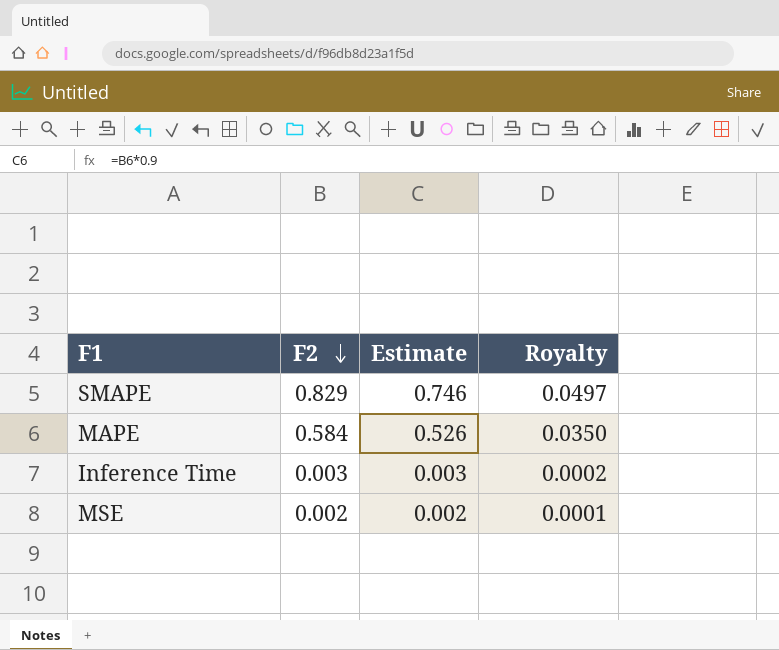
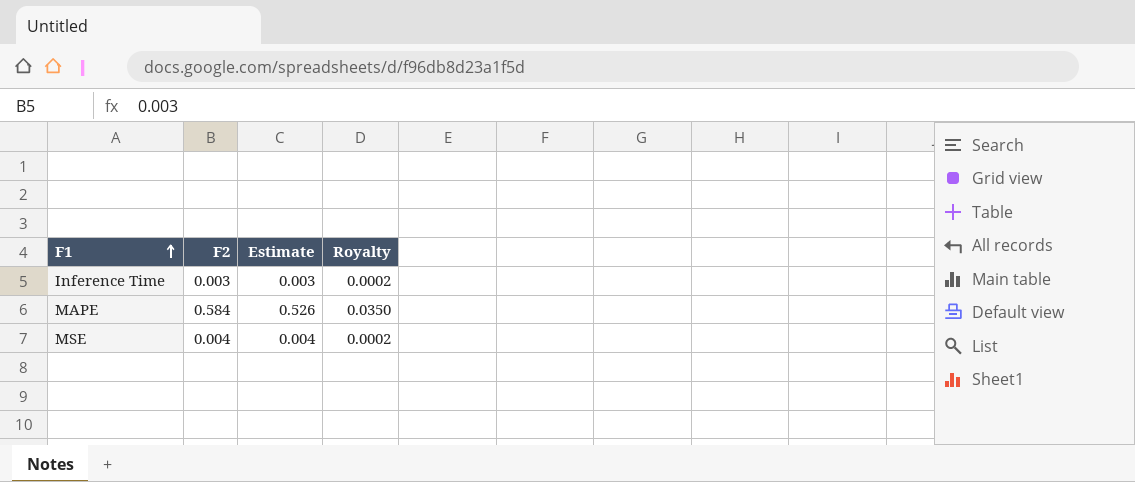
row order: F2 descending -> F1 ascending
row SMAPE: 0.829 | 0.746 | 0.0497 -> none
MSE | F2: 0.002 -> 0.004
MSE | Estimate: 0.002 -> 0.004
MSE | Royalty: 0.0001 -> 0.0002

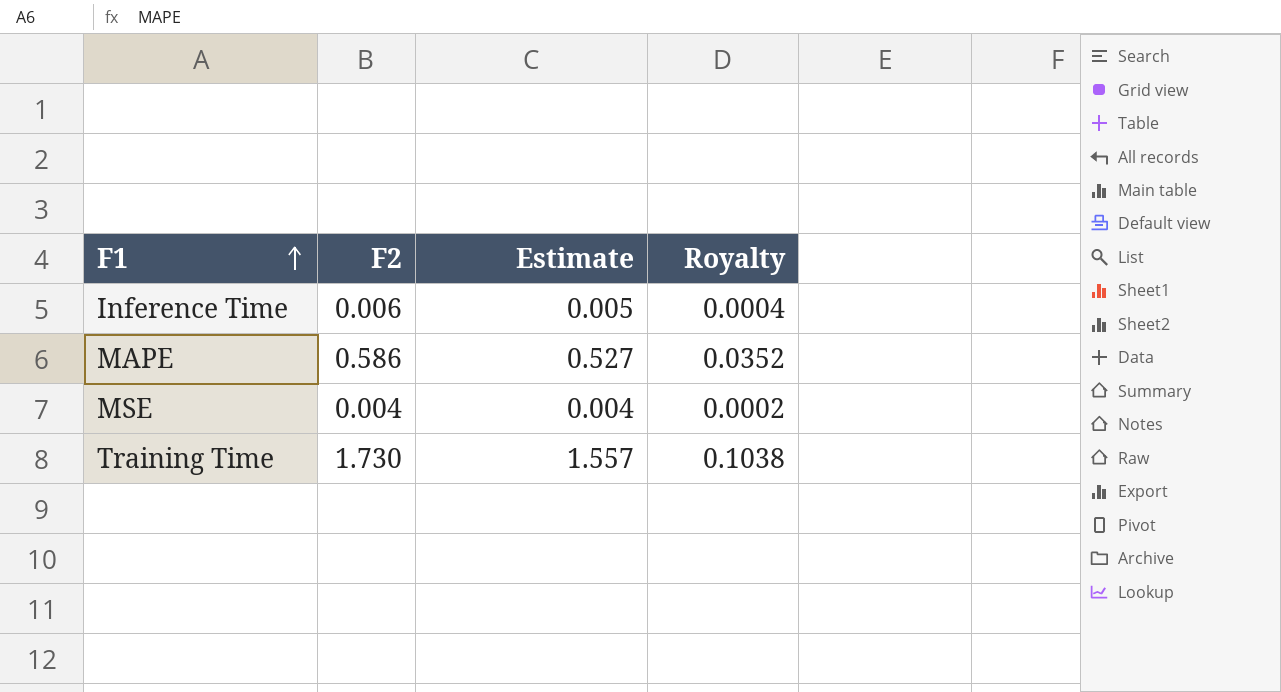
Inference Time | F2: 0.003 -> 0.006
Inference Time | Estimate: 0.003 -> 0.005
Inference Time | Royalty: 0.0002 -> 0.0004
MAPE | F2: 0.584 -> 0.586
MAPE | Estimate: 0.526 -> 0.527
MAPE | Royalty: 0.0350 -> 0.0352
row Training Time: none -> 1.730 | 1.557 | 0.1038

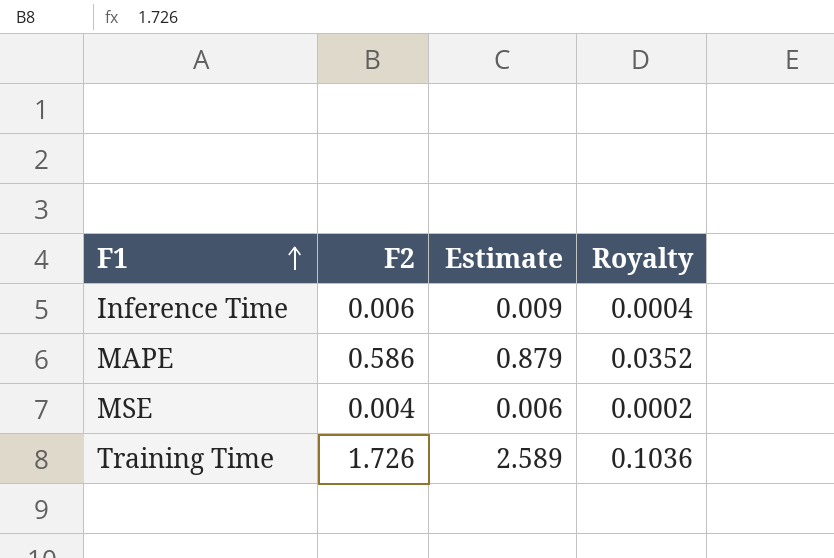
column Estimate | formula: [F2] * 0.9 -> [F2] * 1.5
Training Time | F2: 1.730 -> 1.726
Training Time | Royalty: 0.1038 -> 0.1036

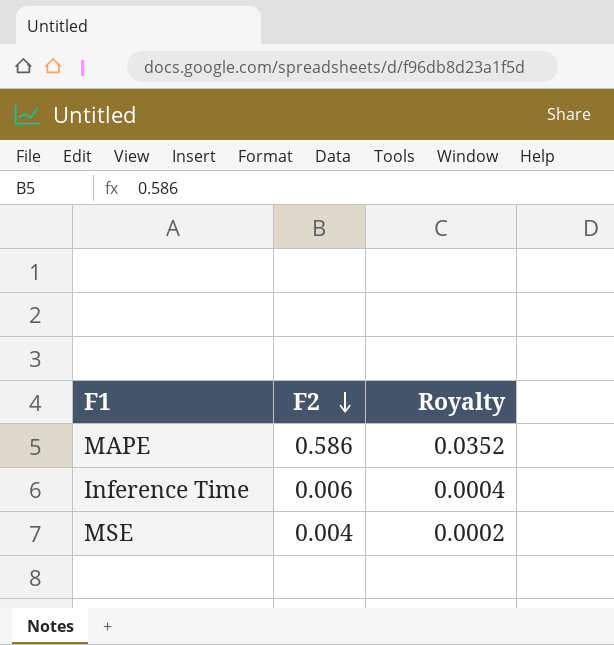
row order: F1 ascending -> F2 descending
column Estimate | formula: [F2] * 1.5 -> none
row Training Time: 1.726 | 2.589 | 0.1036 -> none

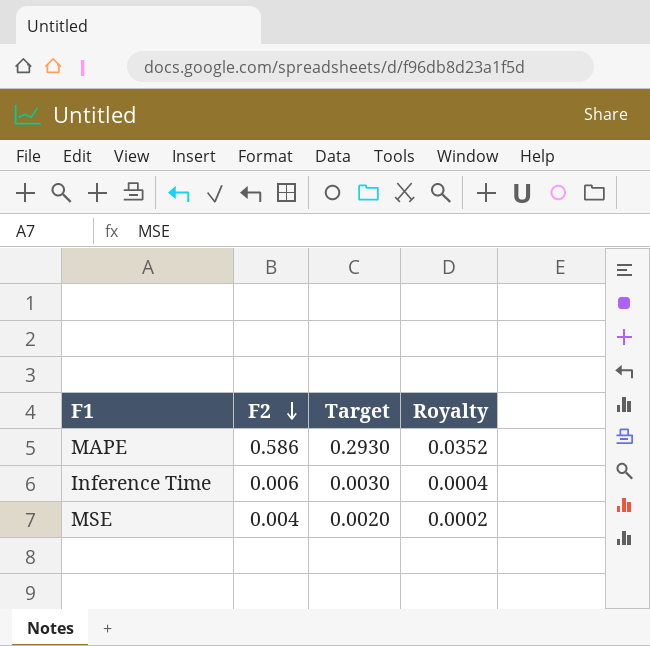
column Target | formula: none -> [F2] * 0.5

